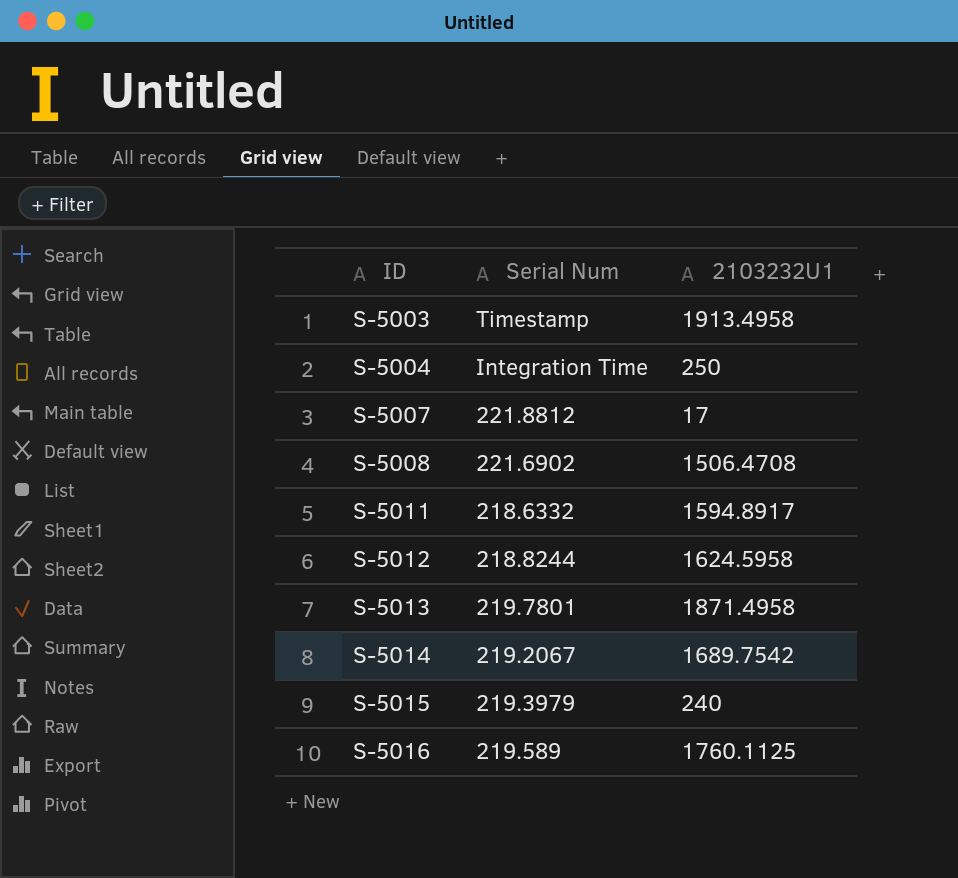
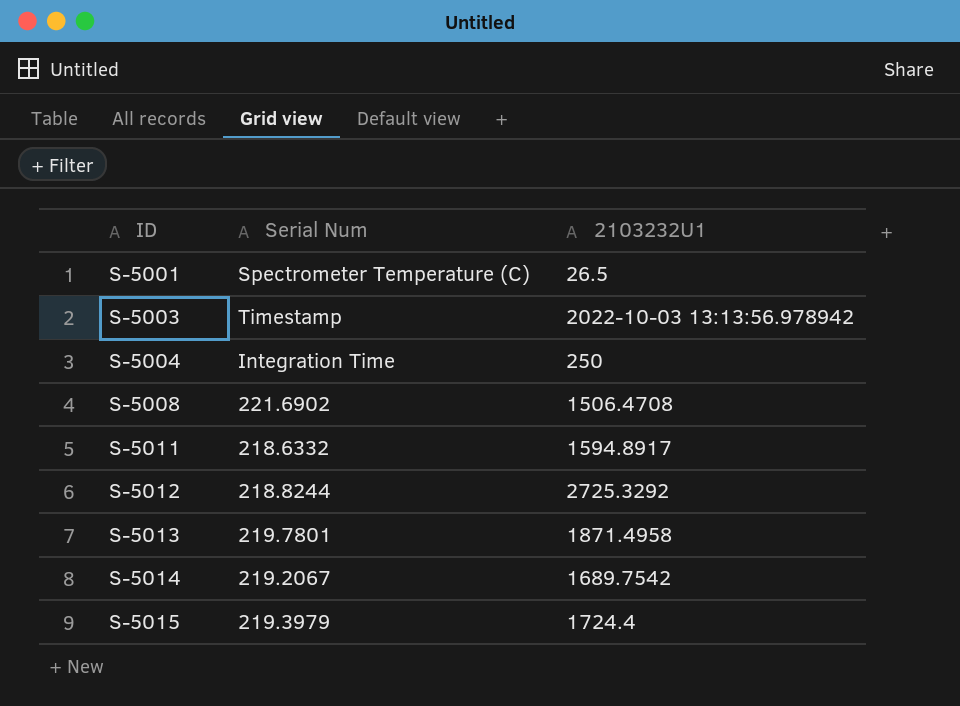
row S-5007: 221.8812 | 17 -> none
row S-5016: 219.589 | 1760.1125 -> none
row S-5001: none -> Spectrometer Temperature (C) | 26.5
S-5003 | 2103232U1: 1913.4958 -> 2022-10-03 13:13:56.978942
S-5012 | 2103232U1: 1624.5958 -> 2725.3292
S-5015 | 2103232U1: 240 -> 1724.4

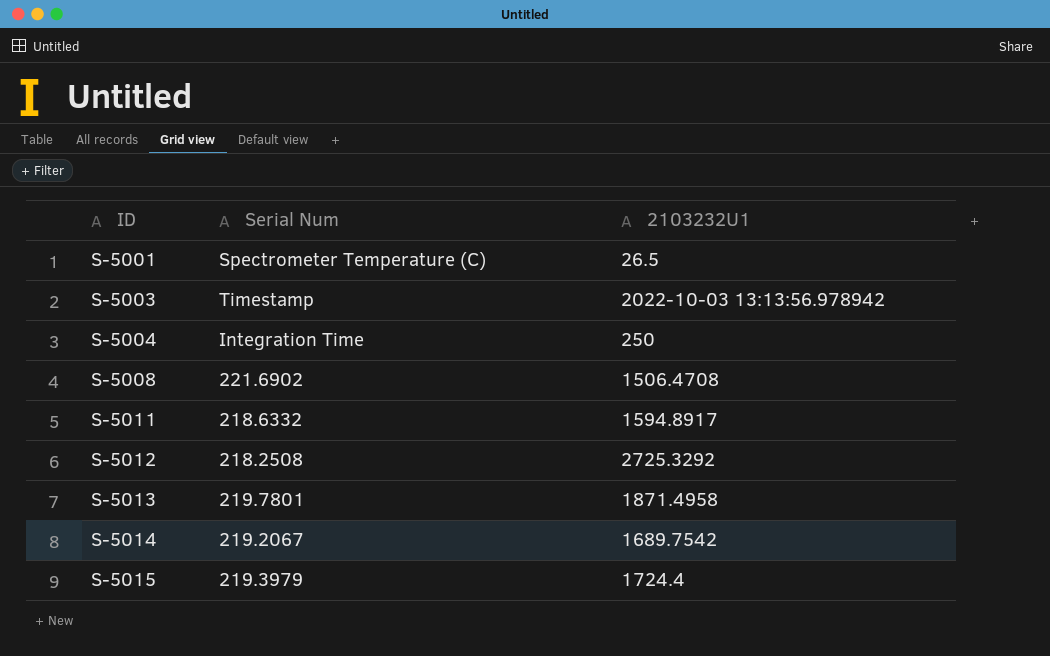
S-5012 | Serial Num: 218.8244 -> 218.2508

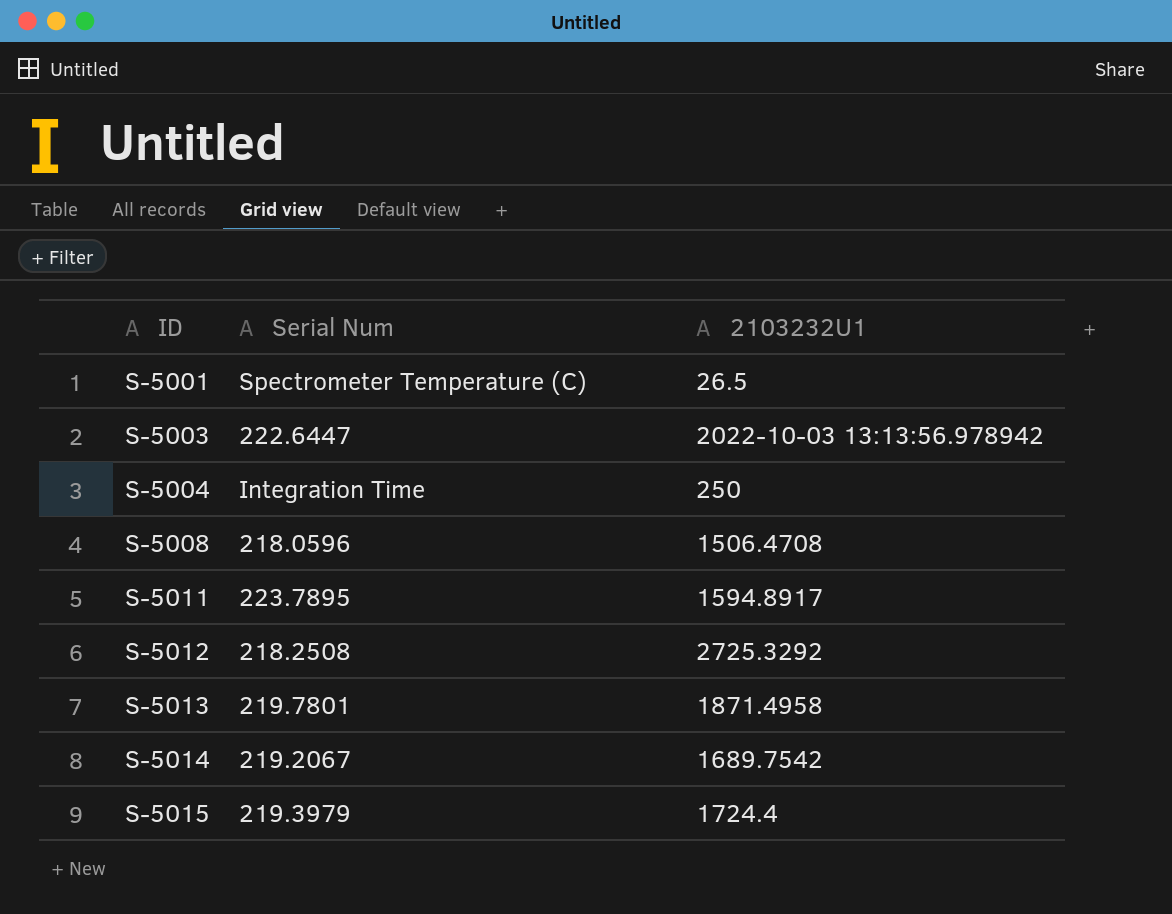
S-5003 | Serial Num: Timestamp -> 222.6447
S-5008 | Serial Num: 221.6902 -> 218.0596
S-5011 | Serial Num: 218.6332 -> 223.7895

